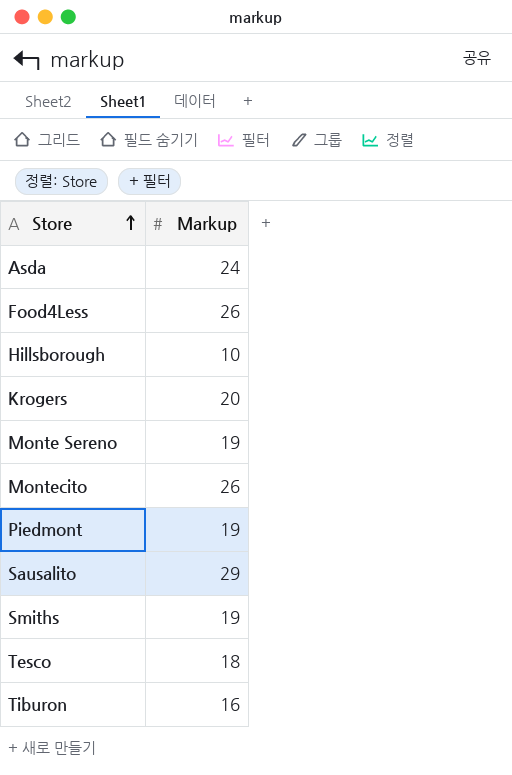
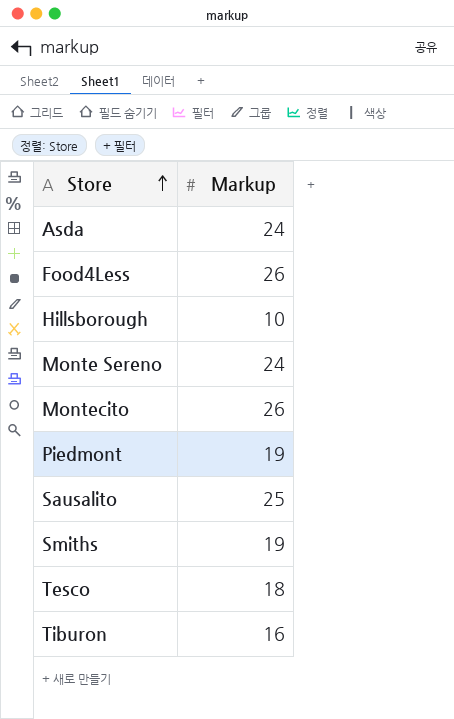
row Krogers: 20 -> none
Monte Sereno | Markup: 19 -> 24
Sausalito | Markup: 29 -> 25

